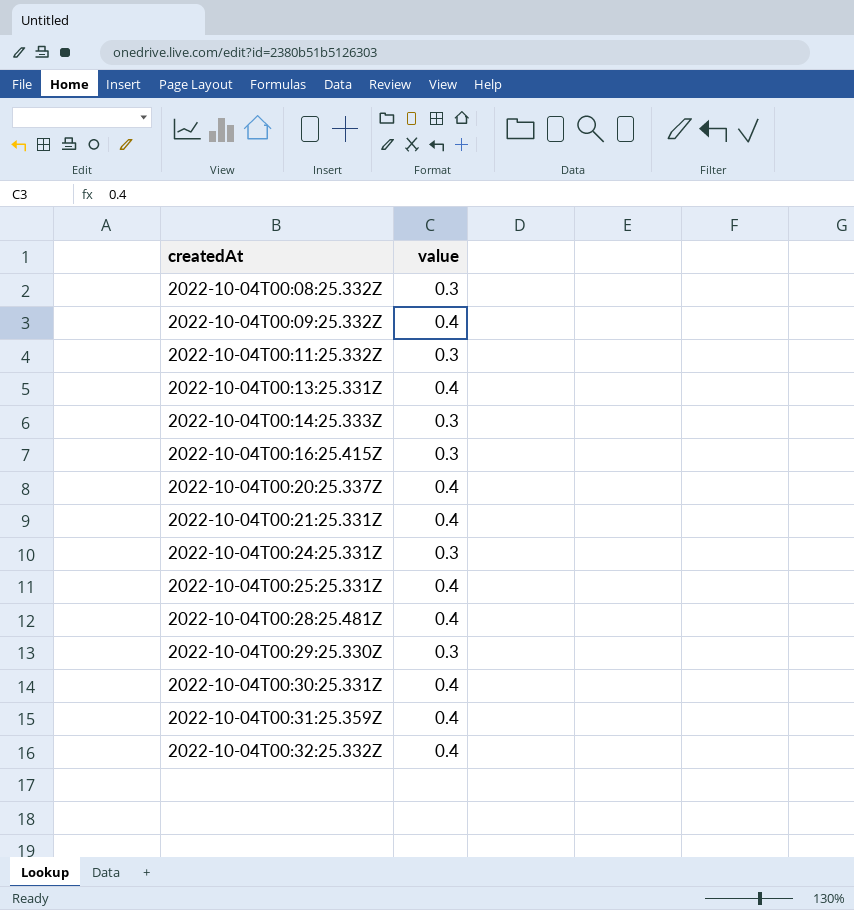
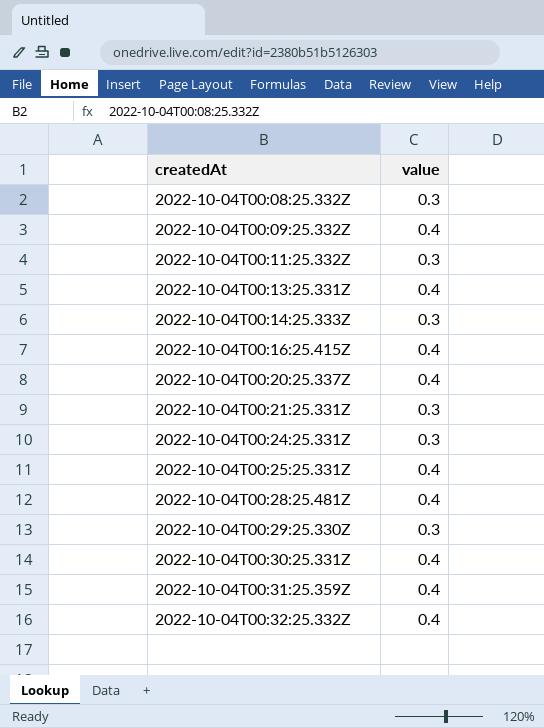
2022-10-04T00:16:25.415Z | value: 0.3 -> 0.4
2022-10-04T00:21:25.331Z | value: 0.4 -> 0.3

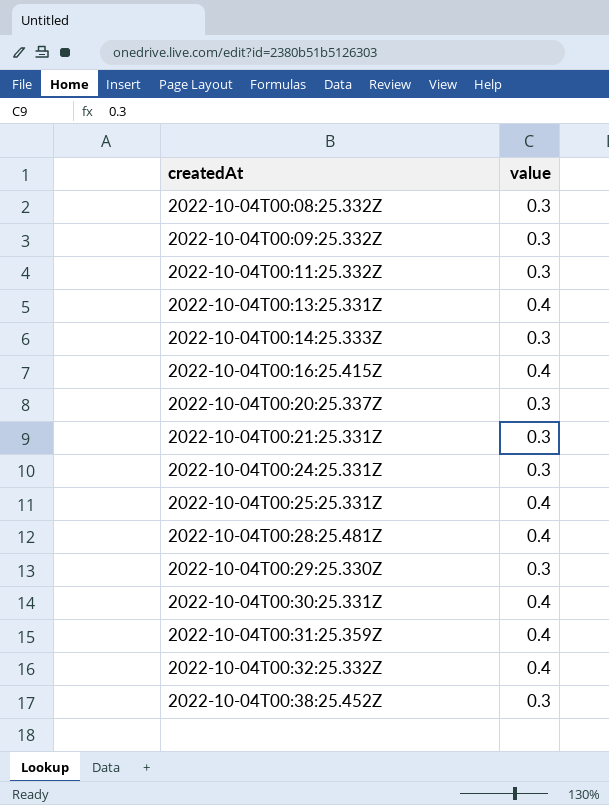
2022-10-04T00:09:25.332Z | value: 0.4 -> 0.3
2022-10-04T00:20:25.337Z | value: 0.4 -> 0.3
row 2022-10-04T00:38:25.452Z: none -> 0.3

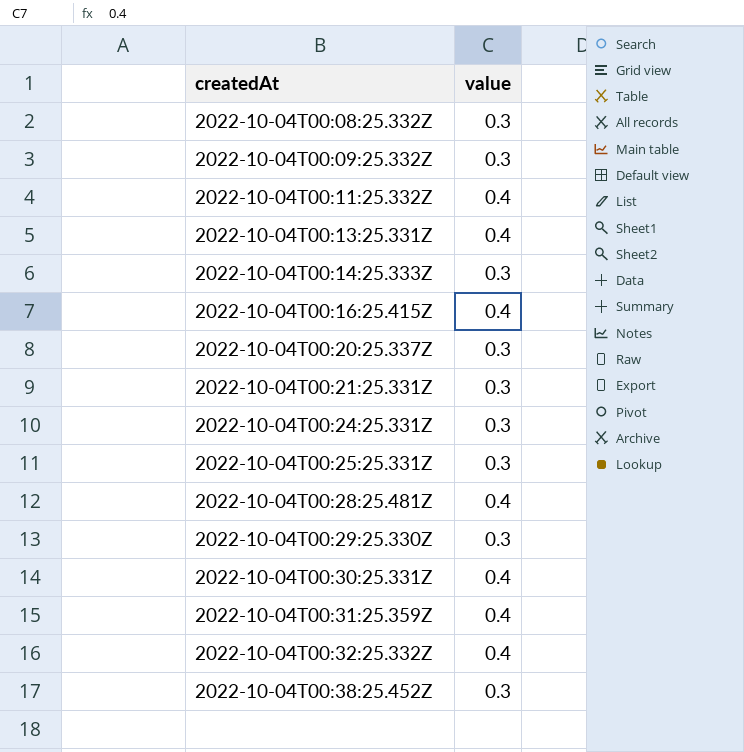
2022-10-04T00:11:25.332Z | value: 0.3 -> 0.4
2022-10-04T00:25:25.331Z | value: 0.4 -> 0.3

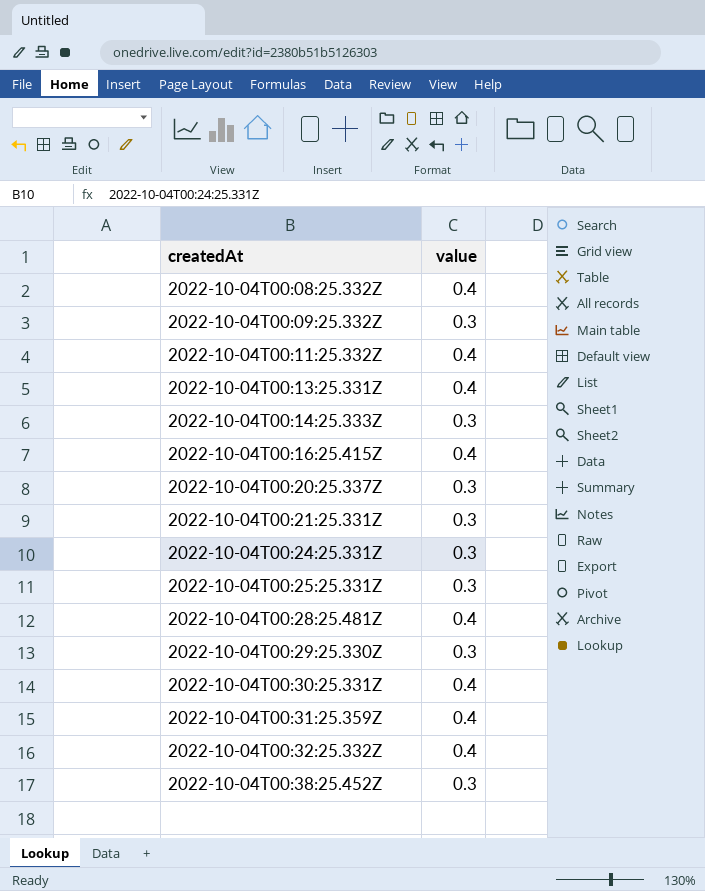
2022-10-04T00:08:25.332Z | value: 0.3 -> 0.4

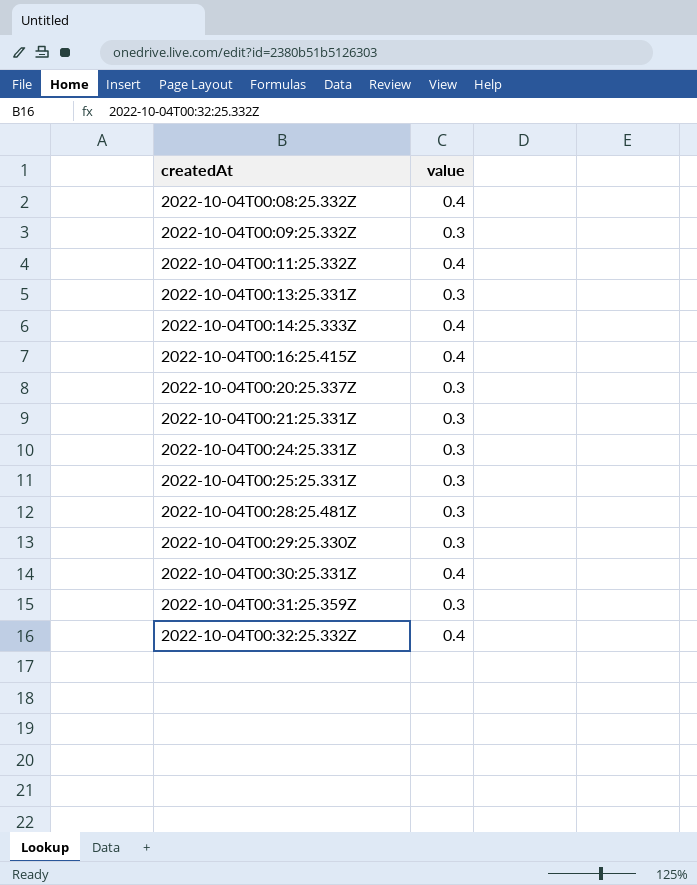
row 2022-10-04T00:38:25.452Z: 0.3 -> none
2022-10-04T00:13:25.331Z | value: 0.4 -> 0.3
2022-10-04T00:14:25.333Z | value: 0.3 -> 0.4
2022-10-04T00:28:25.481Z | value: 0.4 -> 0.3
2022-10-04T00:31:25.359Z | value: 0.4 -> 0.3

